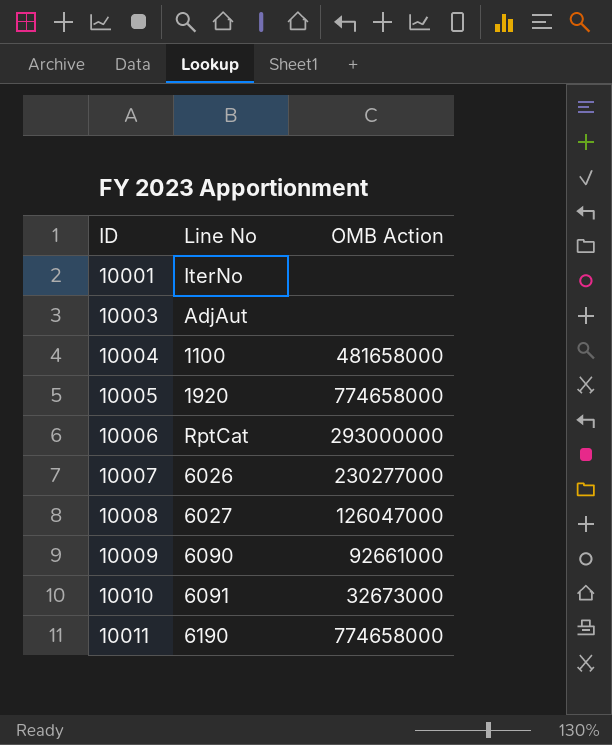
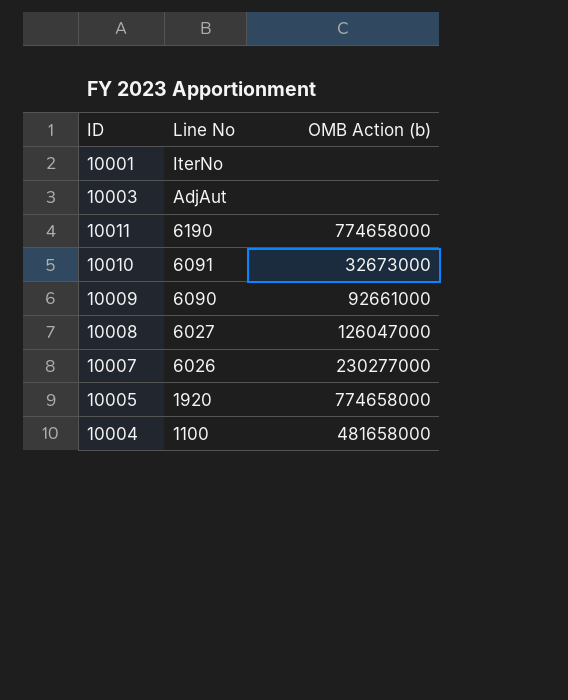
row order: ID ascending -> Line No descending
column name: OMB Action -> OMB Action (b)
row 10006: RptCat | 293000000 -> none

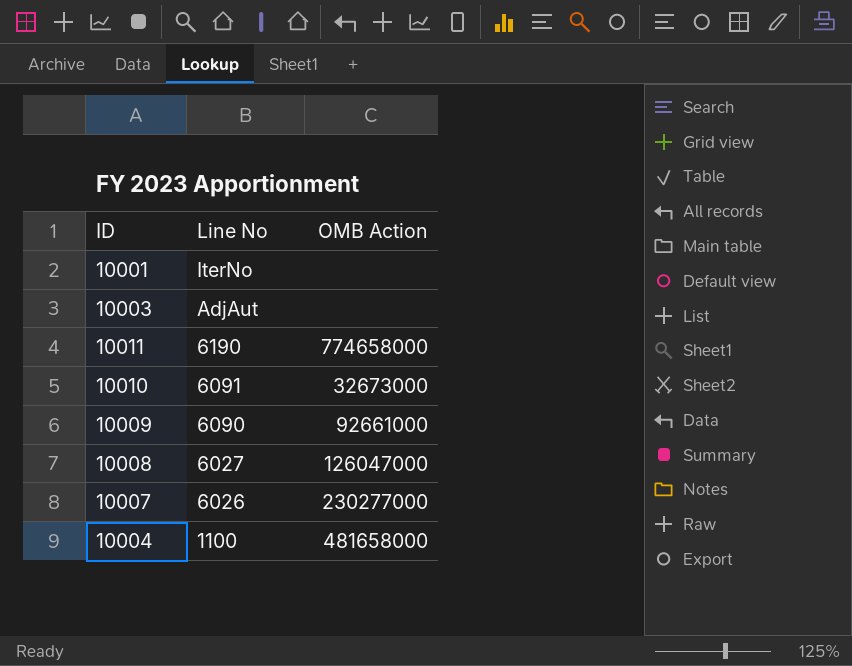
column name: OMB Action (b) -> OMB Action
row 10005: 1920 | 774658000 -> none

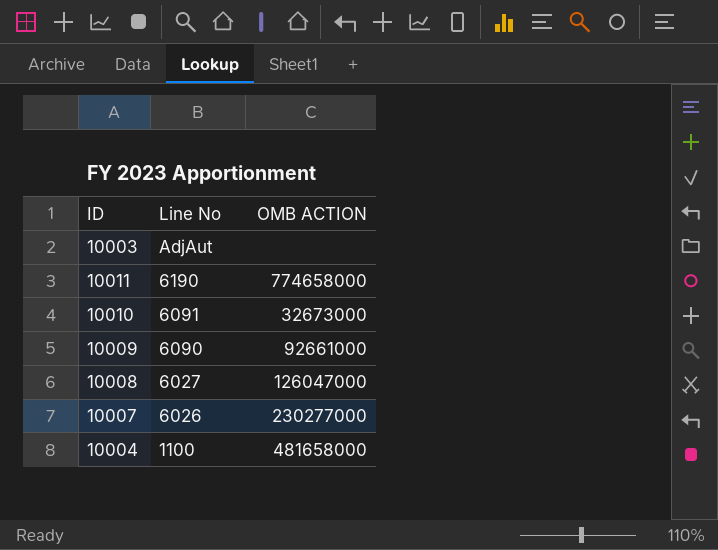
column name: OMB Action -> OMB ACTION
row 10001: IterNo | none -> none

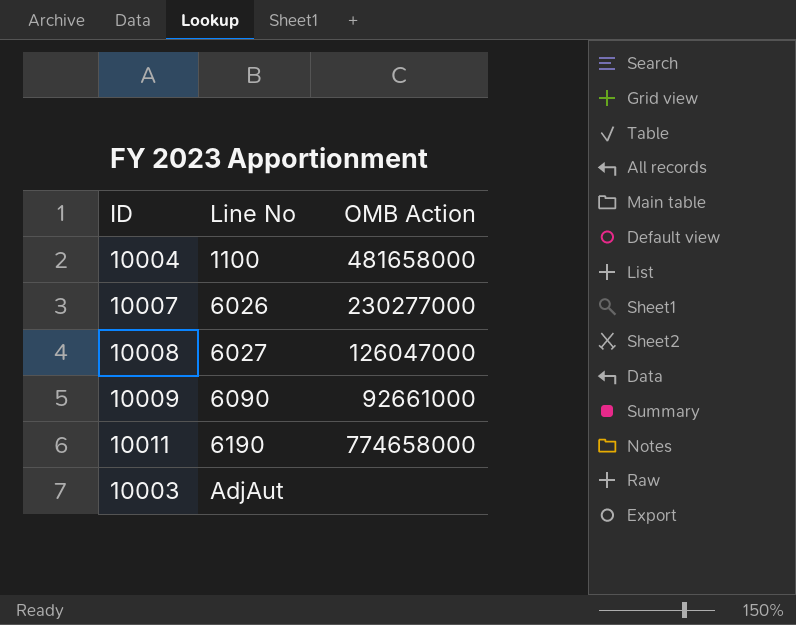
row order: Line No descending -> Line No ascending
column name: OMB ACTION -> OMB Action
row 10010: 6091 | 32673000 -> none

